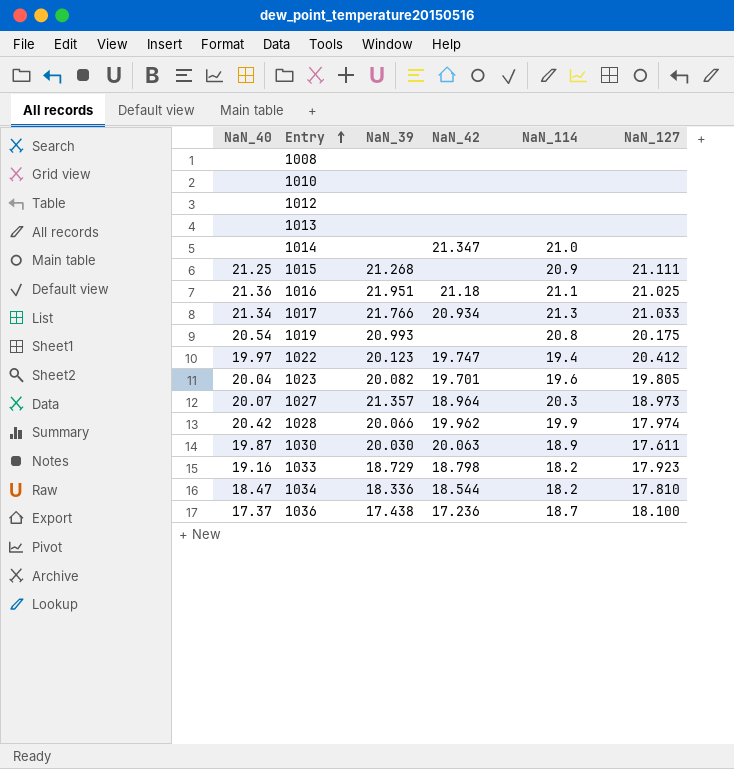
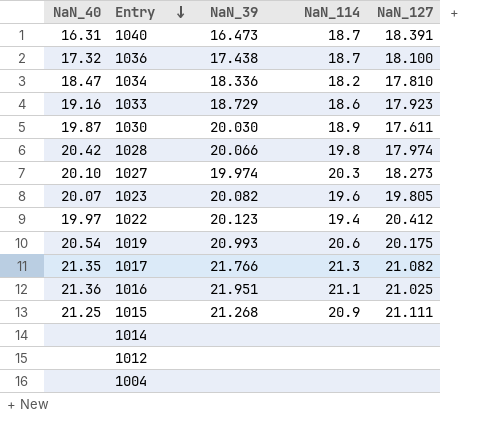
row order: Entry ascending -> Entry descending
column NaN_42 | position: 4 -> none
row 1008: none | none | none | none | none -> none
row 1010: none | none | none | none | none -> none
row 1013: none | none | none | none | none -> none
row 1040: none -> 16.31 | 16.473 | 18.7 | 18.391
1036 | NaN_40: 17.37 -> 17.32
1033 | NaN_114: 18.2 -> 18.6
1028 | NaN_114: 19.9 -> 19.8
1027 | NaN_40: 20.07 -> 20.10
1027 | NaN_39: 21.357 -> 19.974
1027 | NaN_127: 18.973 -> 18.273
1023 | NaN_40: 20.04 -> 20.07
1019 | NaN_114: 20.8 -> 20.6
1017 | NaN_40: 21.34 -> 21.35
1017 | NaN_127: 21.033 -> 21.082
1014 | NaN_114: 21.0 -> none
row 1004: none -> none | none | none | none

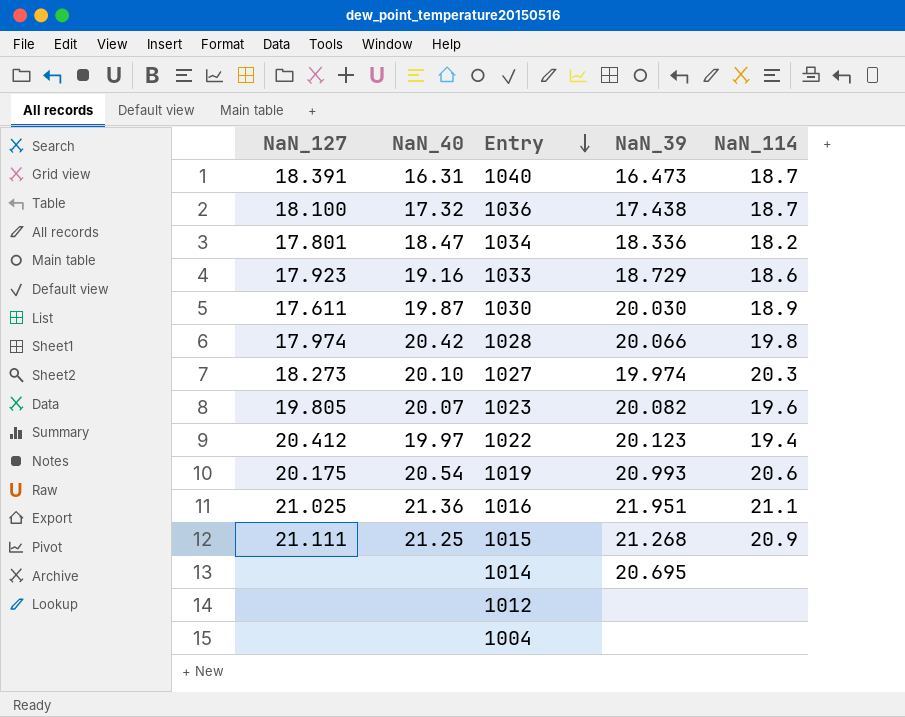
column NaN_127 | position: 5 -> 1
row 1017: 21.35 | 21.766 | 21.3 | 21.082 -> none
1034 | NaN_127: 17.810 -> 17.801
1014 | NaN_39: none -> 20.695

